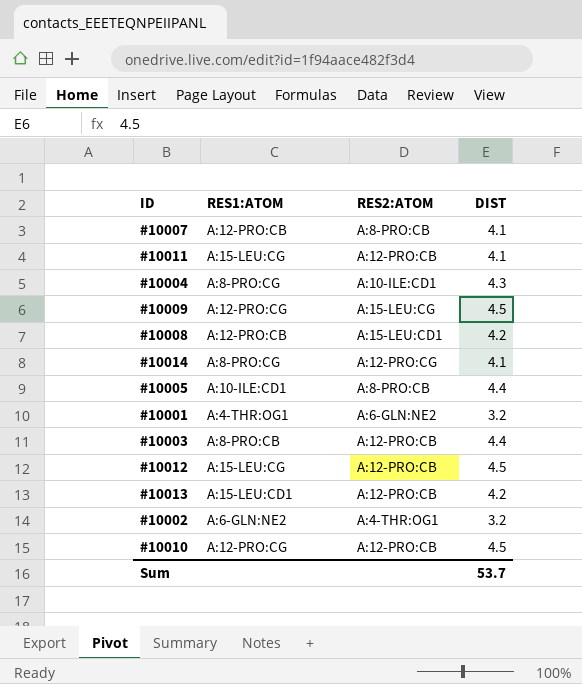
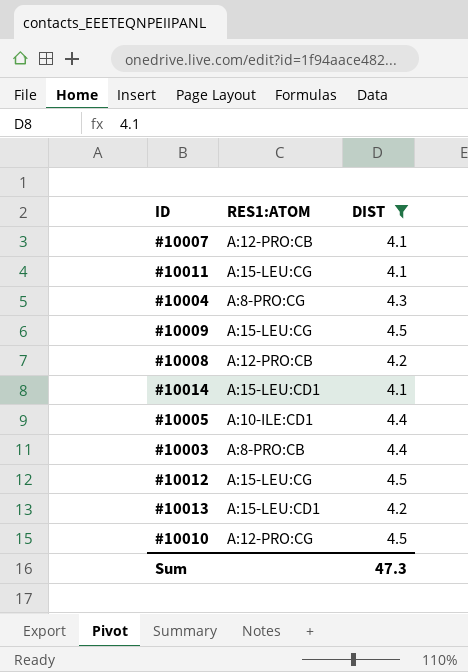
filter: none -> DIST != 3.2
column RES2:ATOM | position: 3 -> none
#10009 | RES1:ATOM: A:12-PRO:CG -> A:15-LEU:CG
#10014 | RES1:ATOM: A:8-PRO:CG -> A:15-LEU:CD1
Sum | DIST: 53.7 -> 47.3

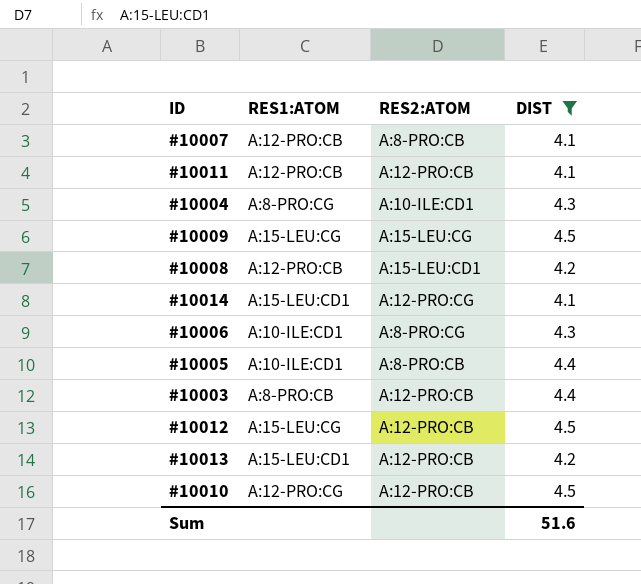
column RES2:ATOM | position: none -> 3
#10011 | RES1:ATOM: A:15-LEU:CG -> A:12-PRO:CB
row #10006: none -> A:10-ILE:CD1 | A:8-PRO:CG | 4.3
Sum | DIST: 47.3 -> 51.6

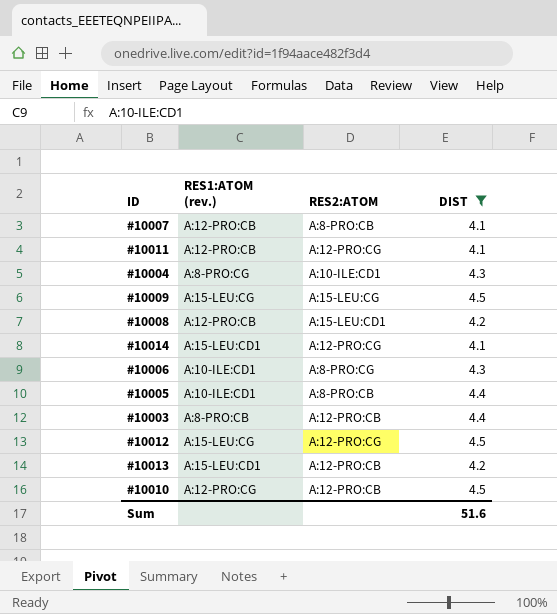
column name: RES1:ATOM -> RES1:ATOM (rev.)
#10011 | RES2:ATOM: A:12-PRO:CB -> A:12-PRO:CG
#10012 | RES2:ATOM: A:12-PRO:CB -> A:12-PRO:CG

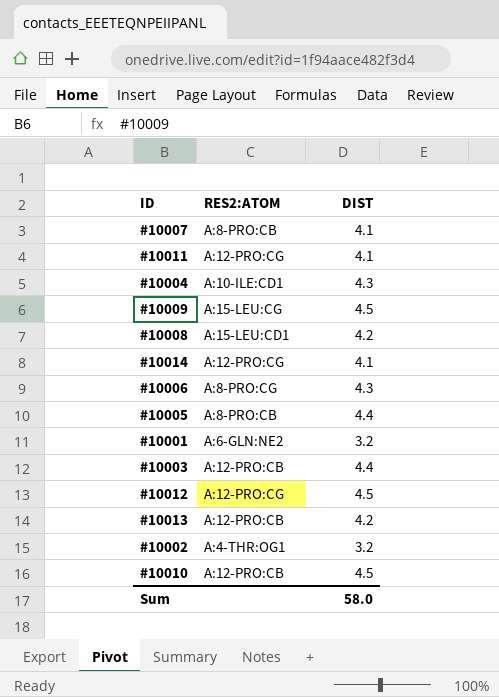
filter: DIST != 3.2 -> none
column RES1:ATOM (rev.) | position: 2 -> none
Sum | DIST: 51.6 -> 58.0

